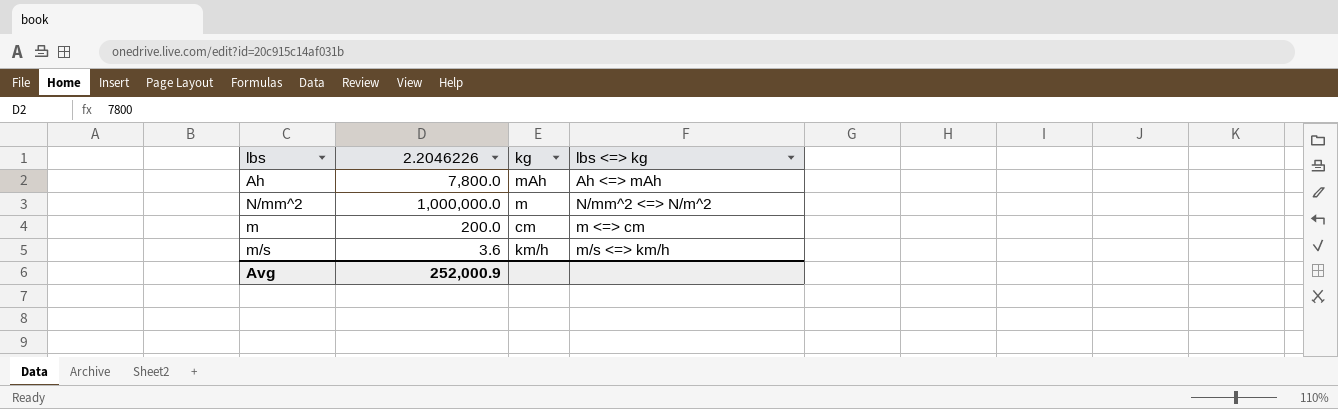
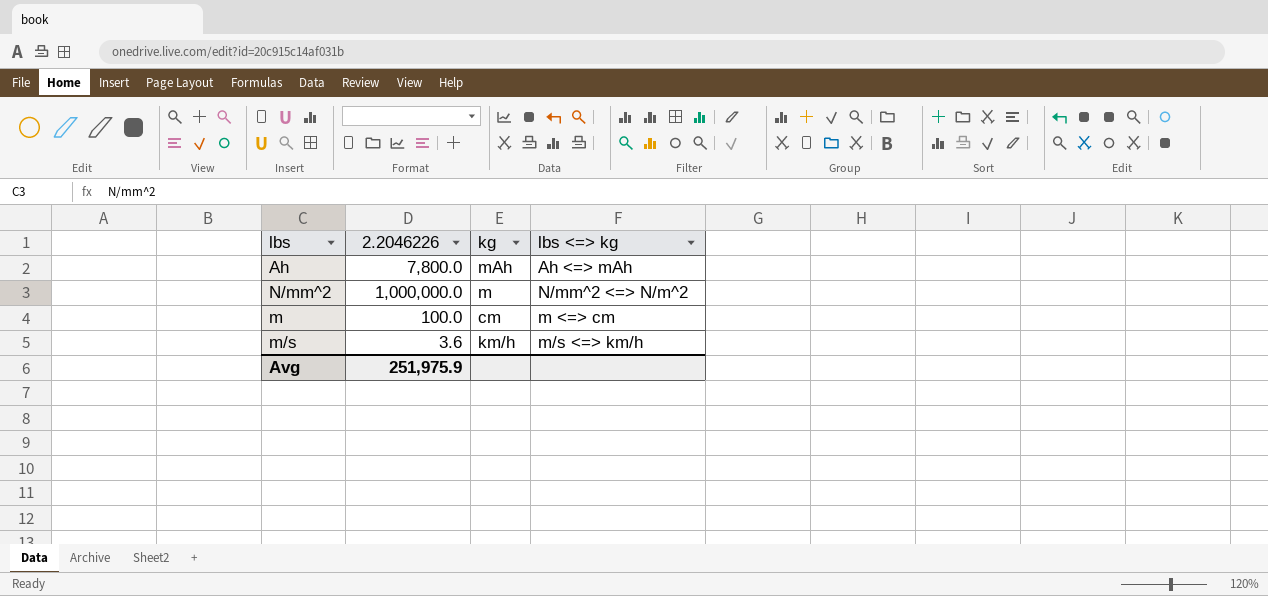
m | 2.2046226: 200.0 -> 100.0
Avg | 2.2046226: 252,000.9 -> 251,975.9

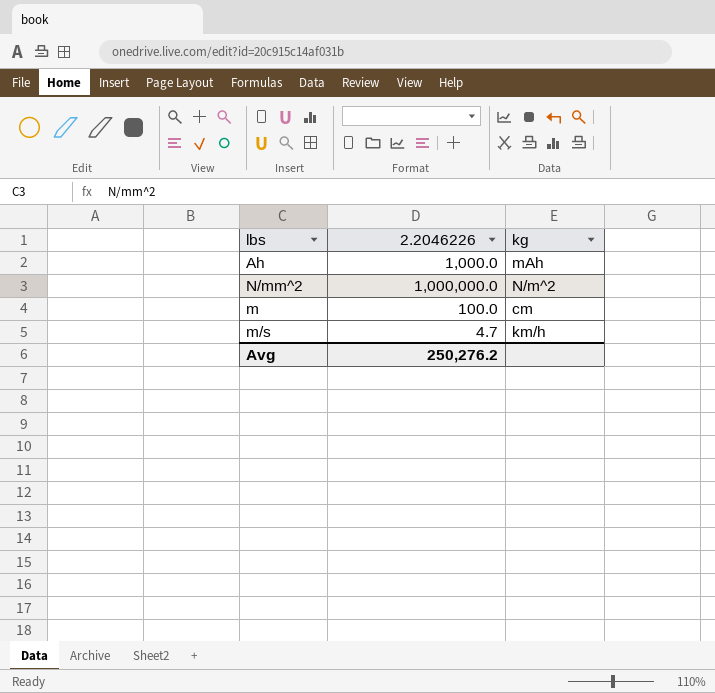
column lbs <=> kg | position: 4 -> none
Ah | 2.2046226: 7,800.0 -> 1,000.0
N/mm^2 | kg: m -> N/m^2
m/s | 2.2046226: 3.6 -> 4.7
Avg | 2.2046226: 251,975.9 -> 250,276.2

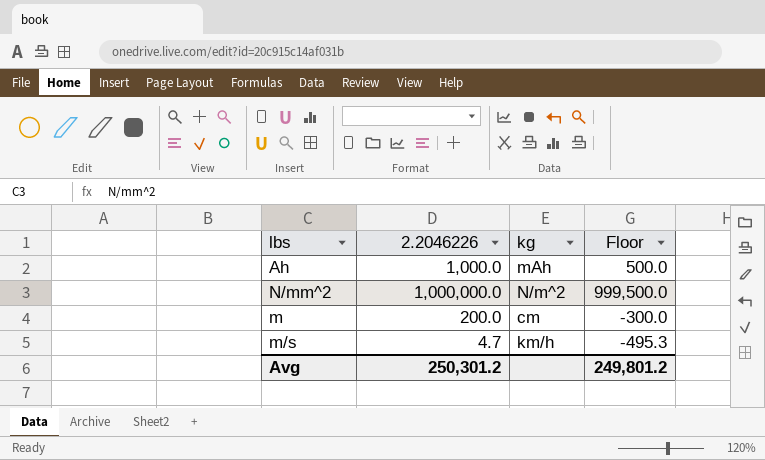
column Floor | formula: none -> [2.2046226] - 500
m | 2.2046226: 100.0 -> 200.0
Avg | 2.2046226: 250,276.2 -> 250,301.2

